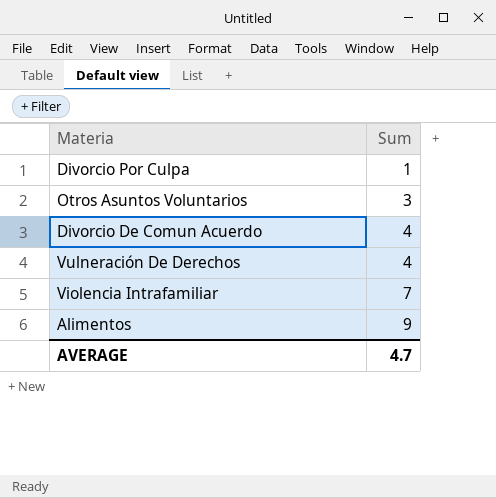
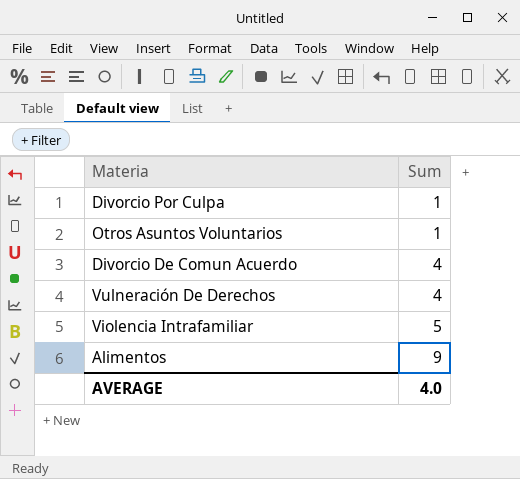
Otros Asuntos Voluntarios | Sum: 3 -> 1
Violencia Intrafamiliar | Sum: 7 -> 5
AVERAGE | Sum: 4.7 -> 4.0

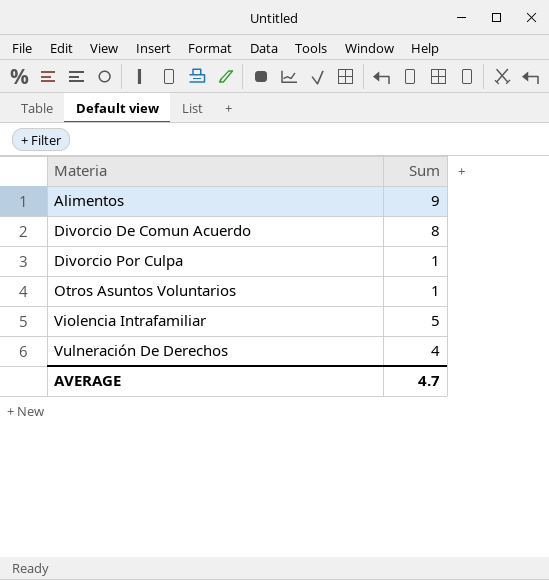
row order: Sum ascending -> Materia ascending
Divorcio De Comun Acuerdo | Sum: 4 -> 8
AVERAGE | Sum: 4.0 -> 4.7

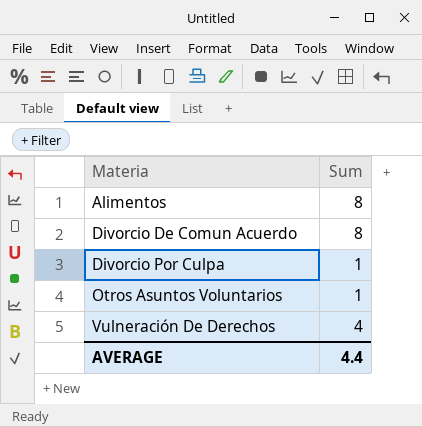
row Violencia Intrafamiliar: 5 -> none
Alimentos | Sum: 9 -> 8
AVERAGE | Sum: 4.7 -> 4.4

